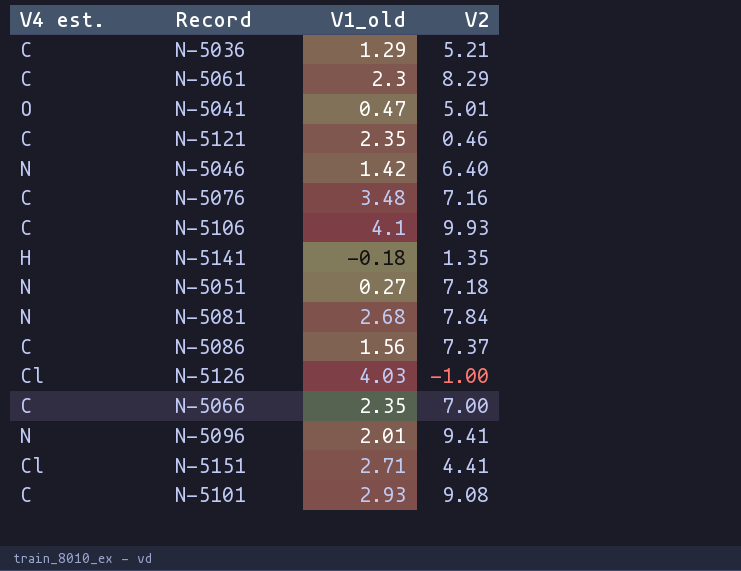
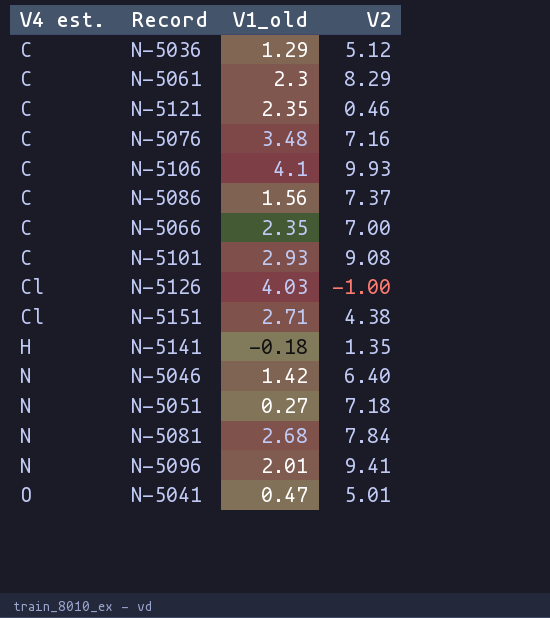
row order: none -> V4 est. ascending
N-5036 | V2: 5.21 -> 5.12
N-5151 | V2: 4.41 -> 4.38

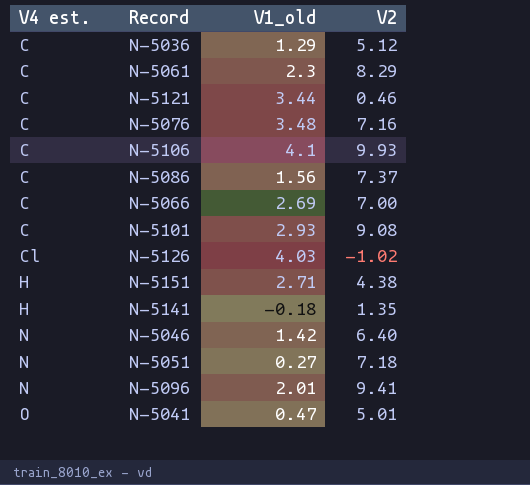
row N-5081: N | 2.68 | 7.84 -> none
N-5121 | V1_old: 2.35 -> 3.44
N-5066 | V1_old: 2.35 -> 2.69
N-5126 | V2: -1.00 -> -1.02
N-5151 | V4 est.: Cl -> H

